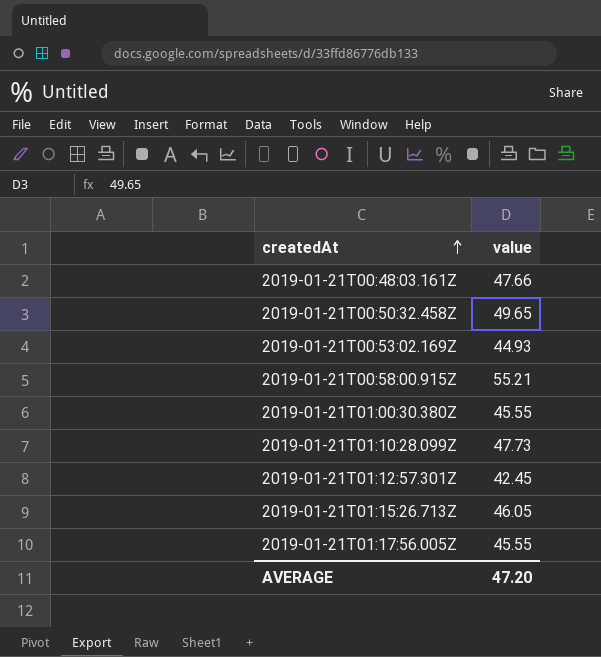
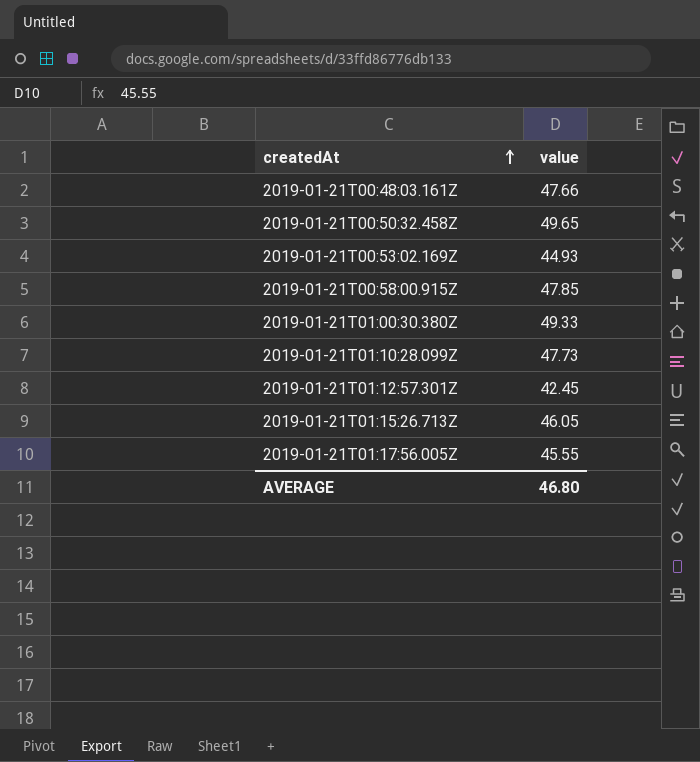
2019-01-21T00:58:00.915Z | value: 55.21 -> 47.85
2019-01-21T01:00:30.380Z | value: 45.55 -> 49.33
AVERAGE | value: 47.20 -> 46.80

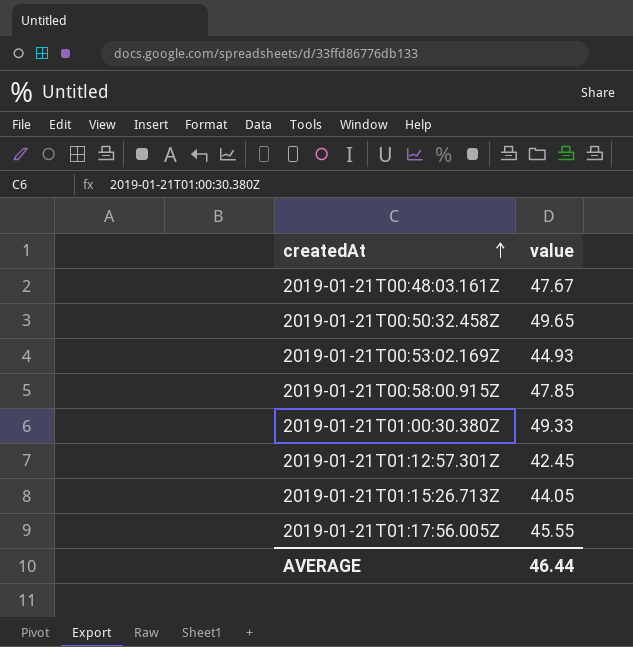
row 2019-01-21T01:10:28.099Z: 47.73 -> none
2019-01-21T00:48:03.161Z | value: 47.66 -> 47.67
2019-01-21T01:15:26.713Z | value: 46.05 -> 44.05
AVERAGE | value: 46.80 -> 46.44

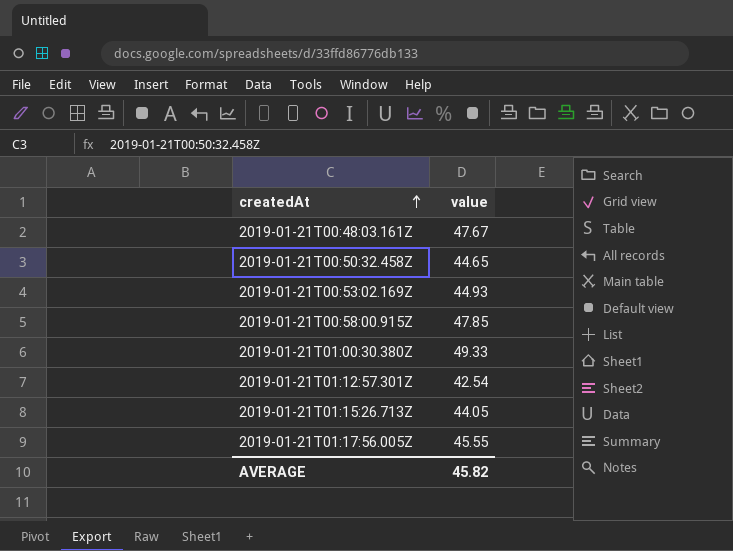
2019-01-21T00:50:32.458Z | value: 49.65 -> 44.65
2019-01-21T01:12:57.301Z | value: 42.45 -> 42.54
AVERAGE | value: 46.44 -> 45.82

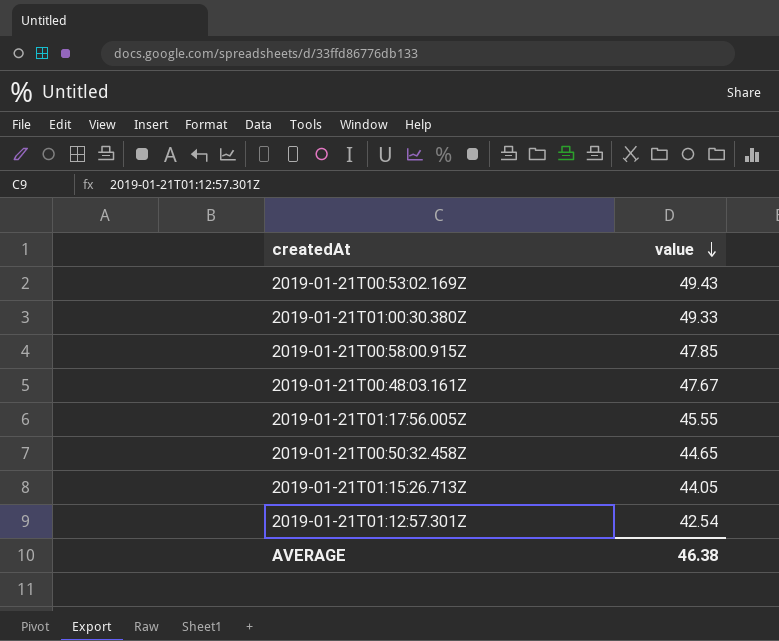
row order: createdAt ascending -> value descending
2019-01-21T00:53:02.169Z | value: 44.93 -> 49.43
AVERAGE | value: 45.82 -> 46.38

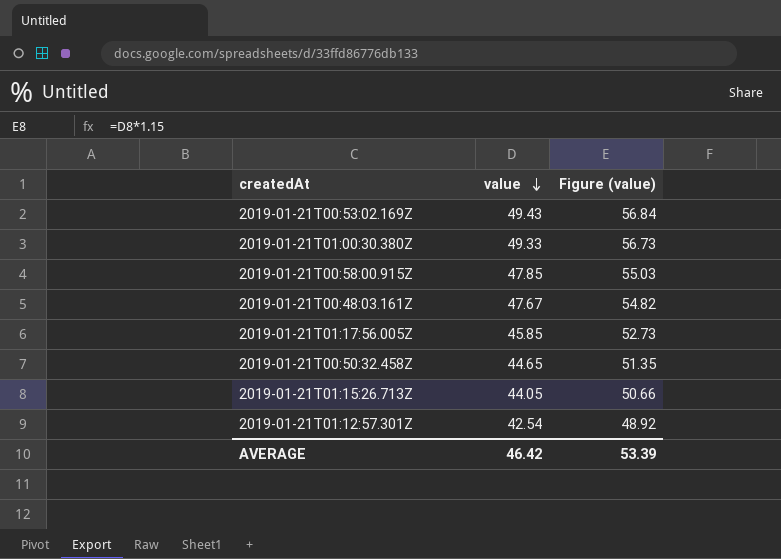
column Figure (value) | formula: none -> [value] * 1.15
2019-01-21T01:17:56.005Z | value: 45.55 -> 45.85
AVERAGE | value: 46.38 -> 46.42

